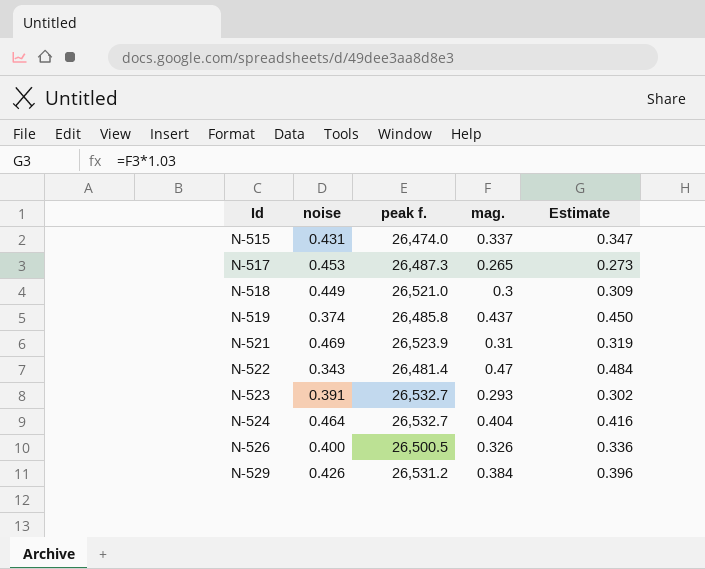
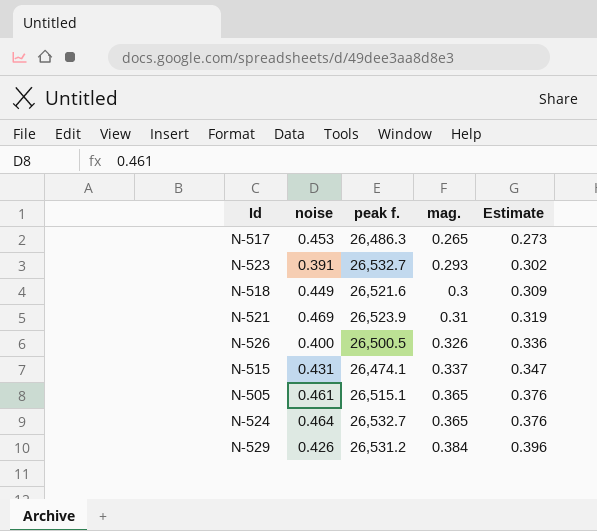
row order: Id ascending -> mag. ascending
row N-519: 0.374 | 26,485.8 | 0.437 | 0.450 -> none
row N-522: 0.343 | 26,481.4 | 0.47 | 0.484 -> none
N-517 | peak f.: 26,487.3 -> 26,486.3
N-518 | peak f.: 26,521.0 -> 26,521.6
N-515 | peak f.: 26,474.0 -> 26,474.1
row N-505: none -> 0.461 | 26,515.1 | 0.365 | 0.376
N-524 | mag.: 0.404 -> 0.365
N-524 | Estimate: 0.416 -> 0.376

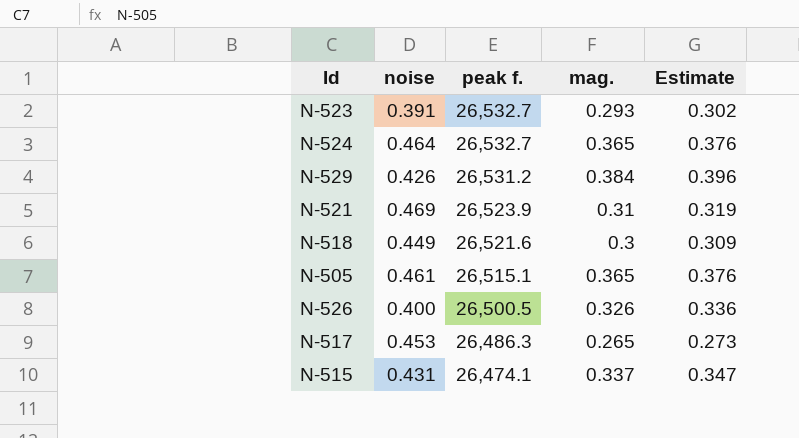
row order: mag. ascending -> peak f. descending

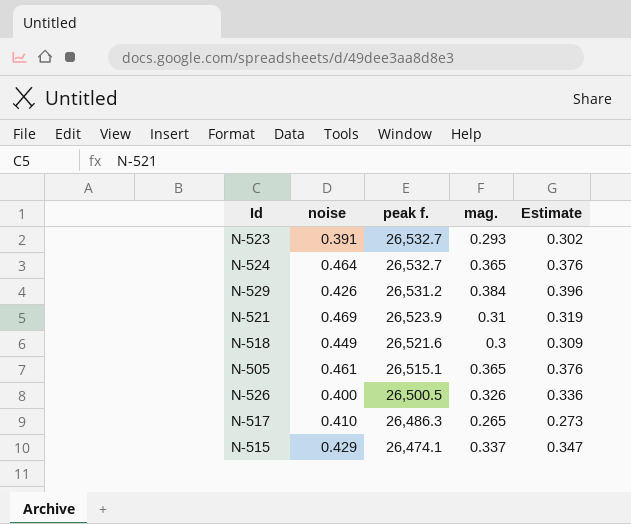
N-517 | noise: 0.453 -> 0.410
N-515 | noise: 0.431 -> 0.429

